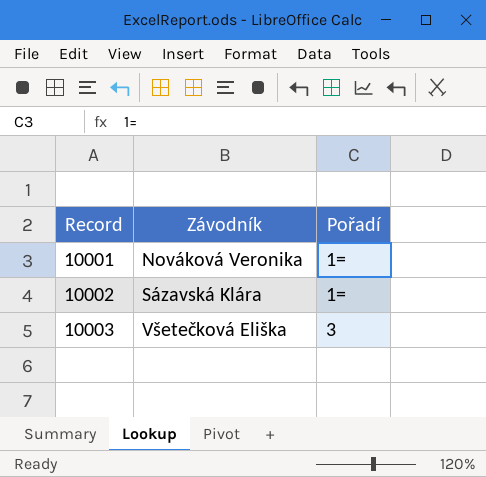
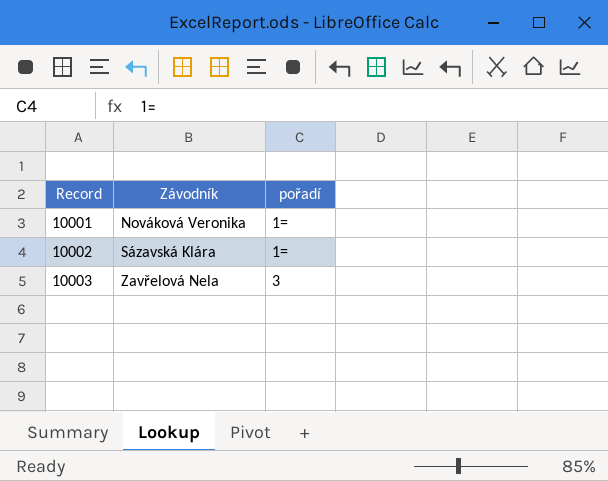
column name: Pořadí -> pořadí
10003 | Závodník: Všetečková Eliška -> Zavřelová Nela

